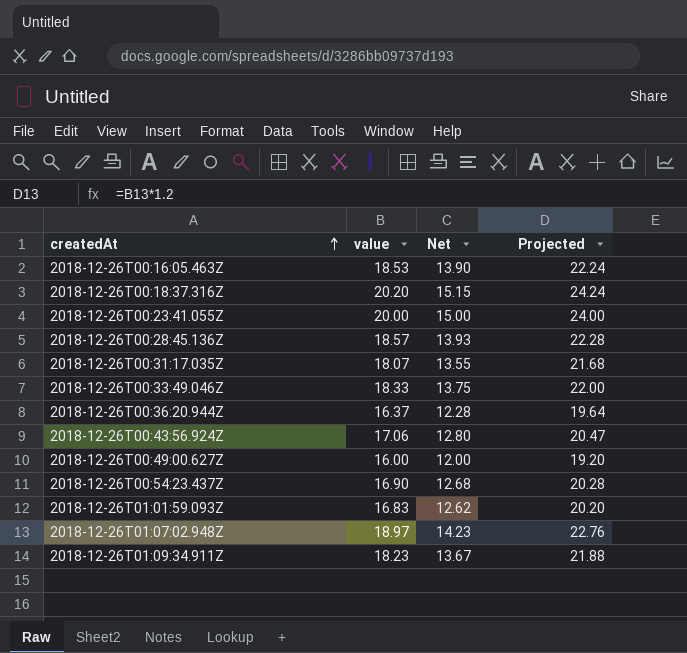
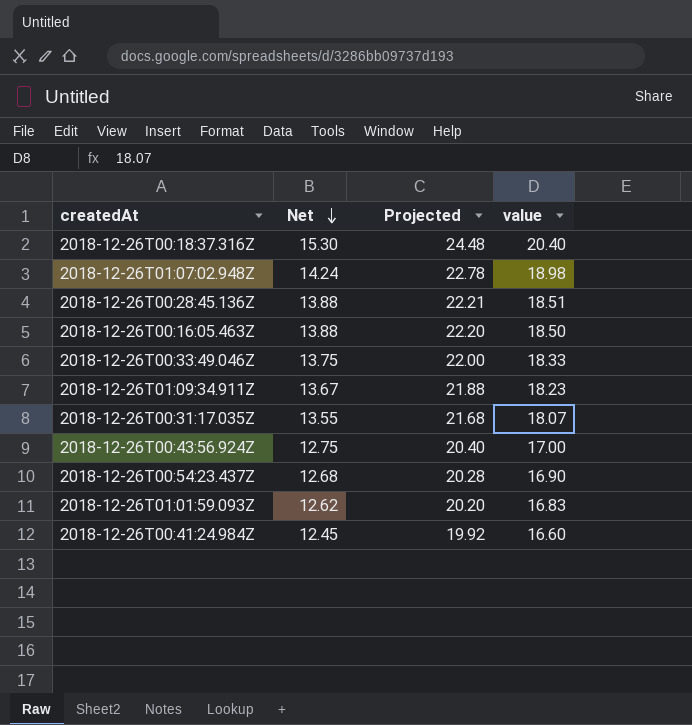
row order: createdAt ascending -> Net descending
column value | position: 2 -> 4
row 2018-12-26T00:23:41.055Z: 20.00 | 15.00 | 24.00 -> none
row 2018-12-26T00:36:20.944Z: 16.37 | 12.28 | 19.64 -> none
row 2018-12-26T00:49:00.627Z: 16.00 | 12.00 | 19.20 -> none
2018-12-26T00:18:37.316Z | Net: 15.15 -> 15.30
2018-12-26T00:18:37.316Z | Projected: 24.24 -> 24.48
2018-12-26T00:18:37.316Z | value: 20.20 -> 20.40
2018-12-26T01:07:02.948Z | Net: 14.23 -> 14.24
2018-12-26T01:07:02.948Z | Projected: 22.76 -> 22.78
2018-12-26T01:07:02.948Z | value: 18.97 -> 18.98
2018-12-26T00:28:45.136Z | Net: 13.93 -> 13.88
2018-12-26T00:28:45.136Z | Projected: 22.28 -> 22.21
2018-12-26T00:28:45.136Z | value: 18.57 -> 18.51
2018-12-26T00:16:05.463Z | Net: 13.90 -> 13.88
2018-12-26T00:16:05.463Z | Projected: 22.24 -> 22.20
2018-12-26T00:16:05.463Z | value: 18.53 -> 18.50
2018-12-26T00:43:56.924Z | Net: 12.80 -> 12.75
2018-12-26T00:43:56.924Z | Projected: 20.47 -> 20.40
2018-12-26T00:43:56.924Z | value: 17.06 -> 17.00
row 2018-12-26T00:41:24.984Z: none -> 12.45 | 19.92 | 16.60

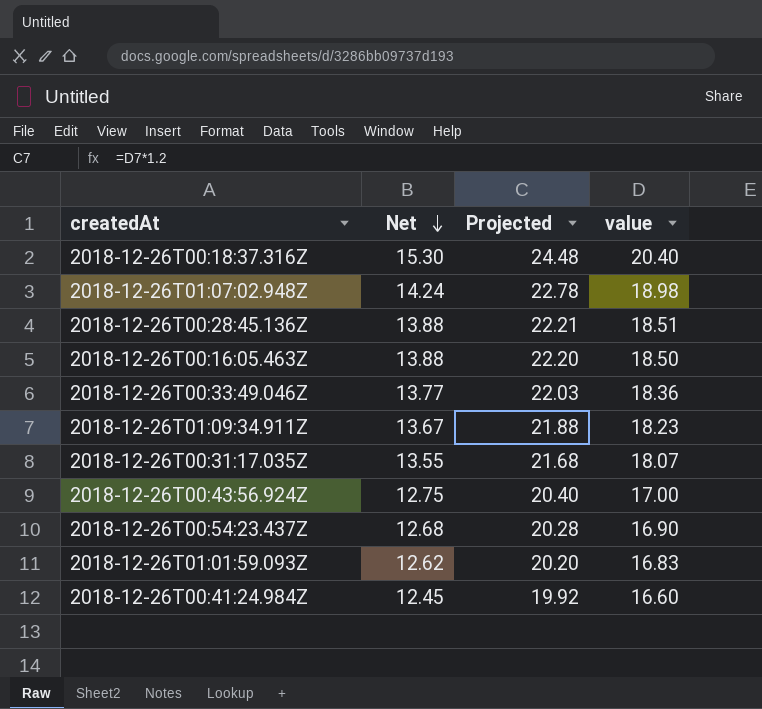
2018-12-26T00:33:49.046Z | Net: 13.75 -> 13.77
2018-12-26T00:33:49.046Z | Projected: 22.00 -> 22.03
2018-12-26T00:33:49.046Z | value: 18.33 -> 18.36

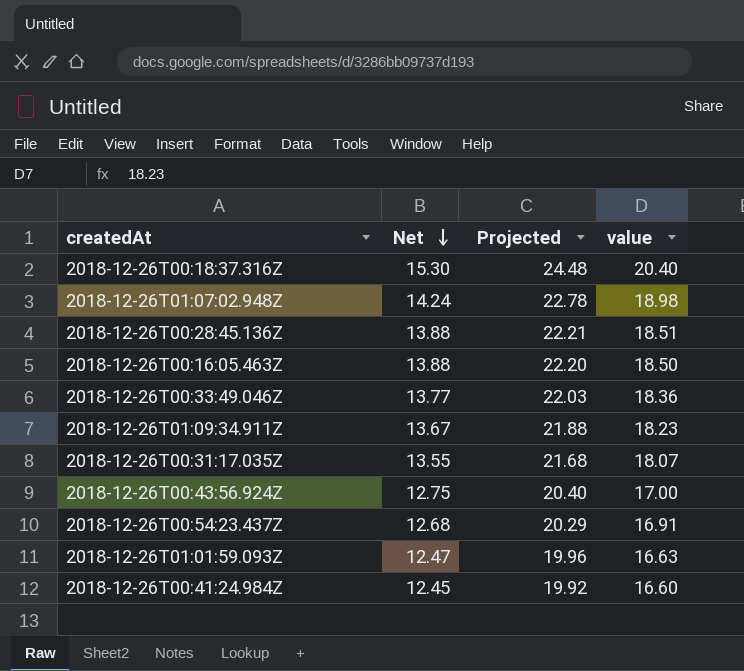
2018-12-26T00:54:23.437Z | Projected: 20.28 -> 20.29
2018-12-26T00:54:23.437Z | value: 16.90 -> 16.91
2018-12-26T01:01:59.093Z | Net: 12.62 -> 12.47
2018-12-26T01:01:59.093Z | Projected: 20.20 -> 19.96
2018-12-26T01:01:59.093Z | value: 16.83 -> 16.63

